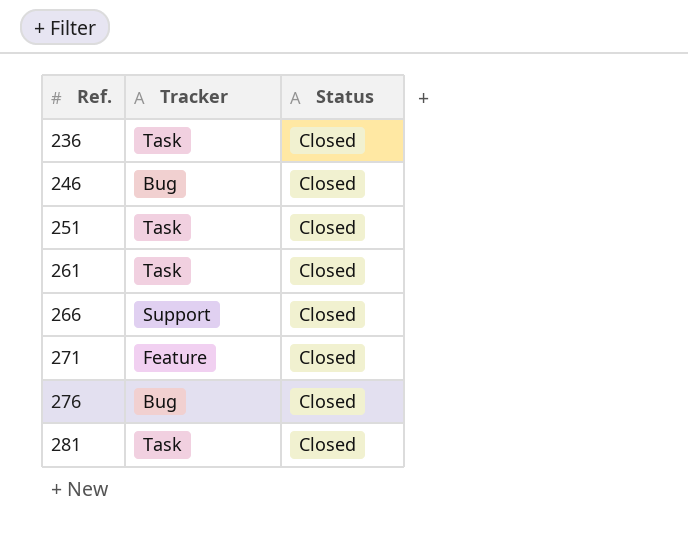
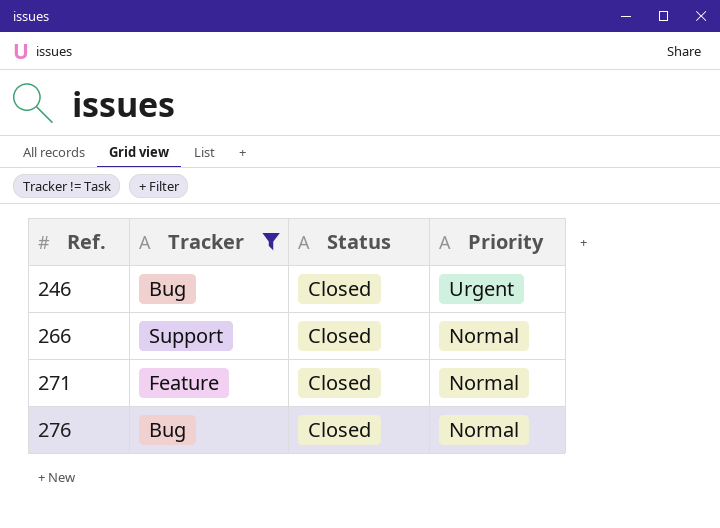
filter: none -> Tracker != Task
column Priority | position: none -> 4

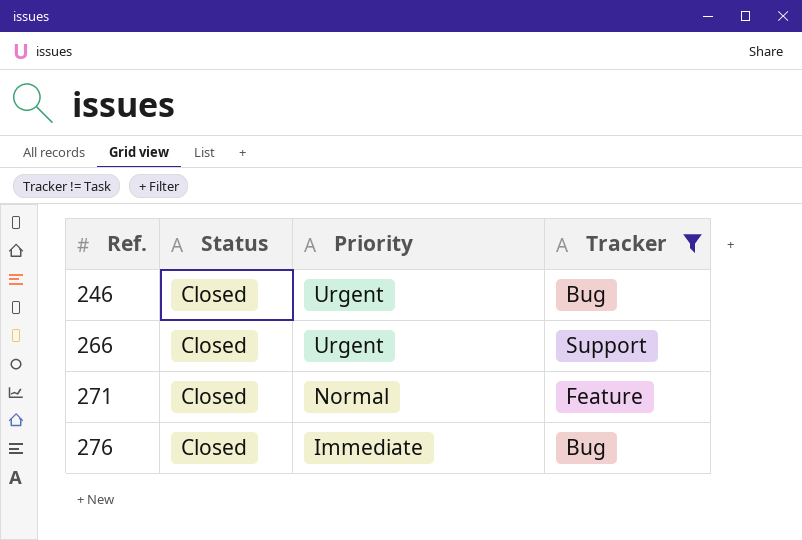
column Tracker | position: 2 -> 4
266 | Priority: Normal -> Urgent
276 | Priority: Normal -> Immediate

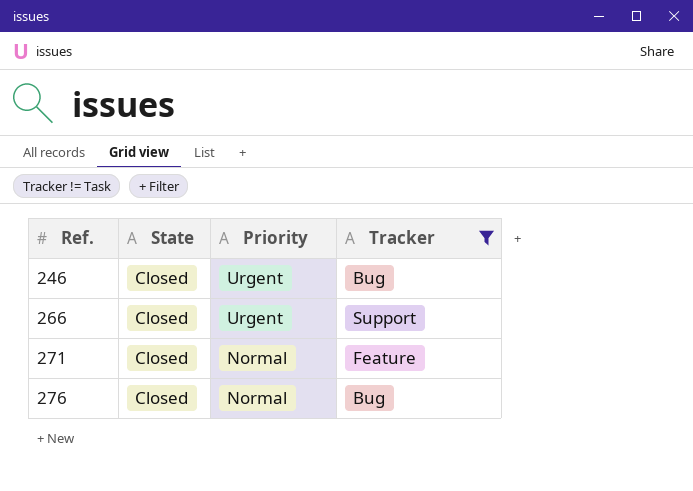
column name: Status -> State
276 | Priority: Immediate -> Normal

